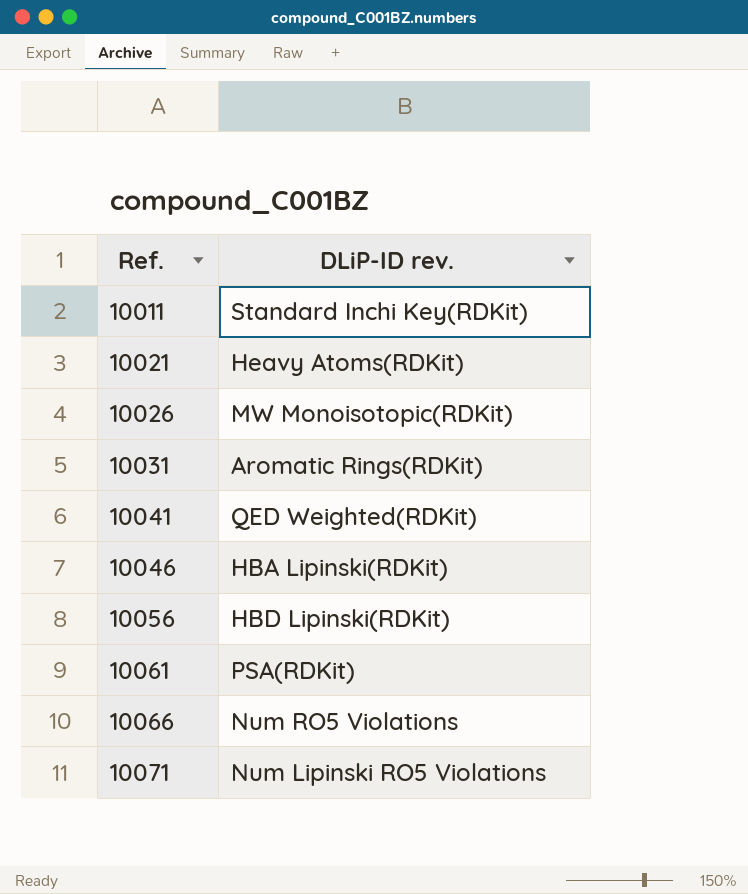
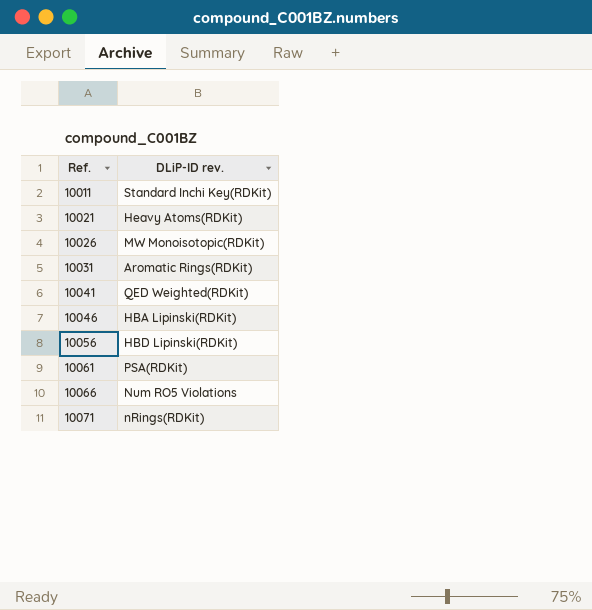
10071 | DLiP-ID rev.: Num Lipinski RO5 Violations -> nRings(RDKit)

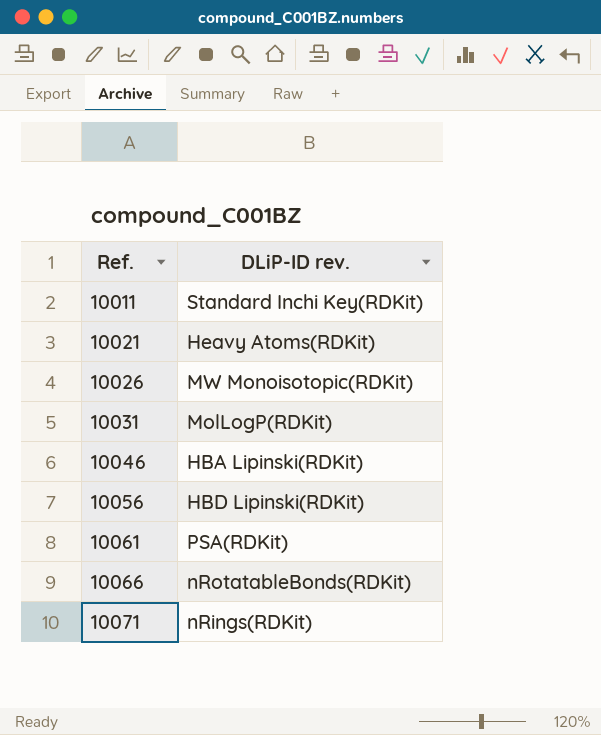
row 10041: QED Weighted(RDKit) -> none
10031 | DLiP-ID rev.: Aromatic Rings(RDKit) -> MolLogP(RDKit)
10066 | DLiP-ID rev.: Num RO5 Violations -> nRotatableBonds(RDKit)

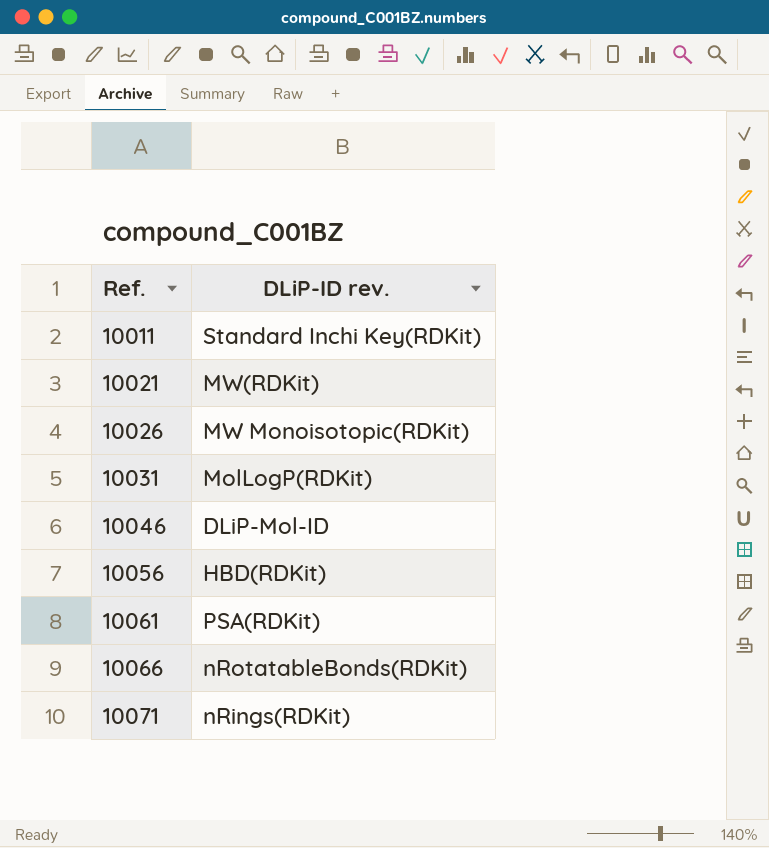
10021 | DLiP-ID rev.: Heavy Atoms(RDKit) -> MW(RDKit)
10046 | DLiP-ID rev.: HBA Lipinski(RDKit) -> DLiP-Mol-ID
10056 | DLiP-ID rev.: HBD Lipinski(RDKit) -> HBD(RDKit)

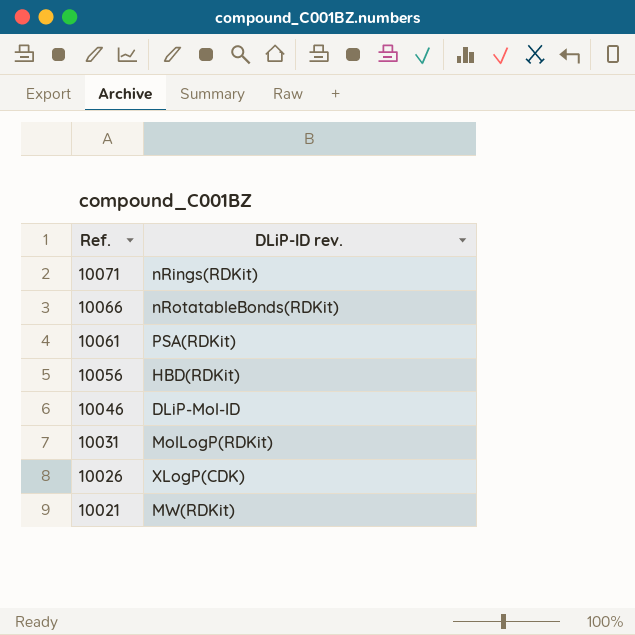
row order: Ref. ascending -> Ref. descending
row 10011: Standard Inchi Key(RDKit) -> none
10026 | DLiP-ID rev.: MW Monoisotopic(RDKit) -> XLogP(CDK)

